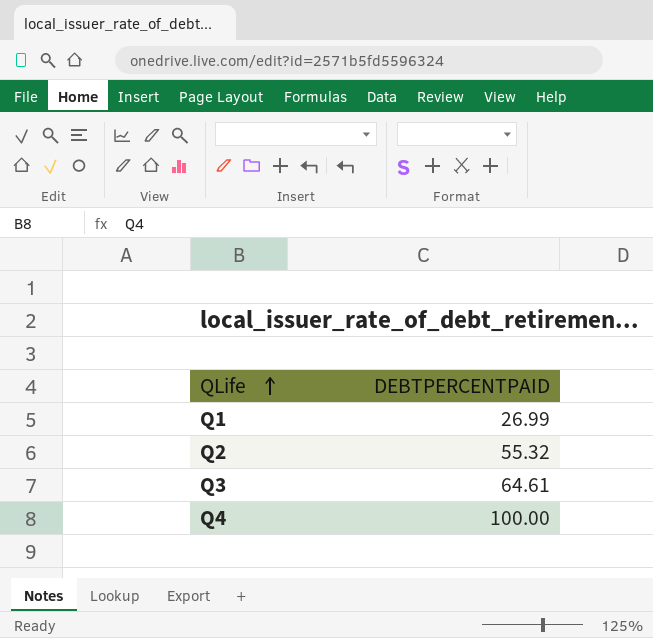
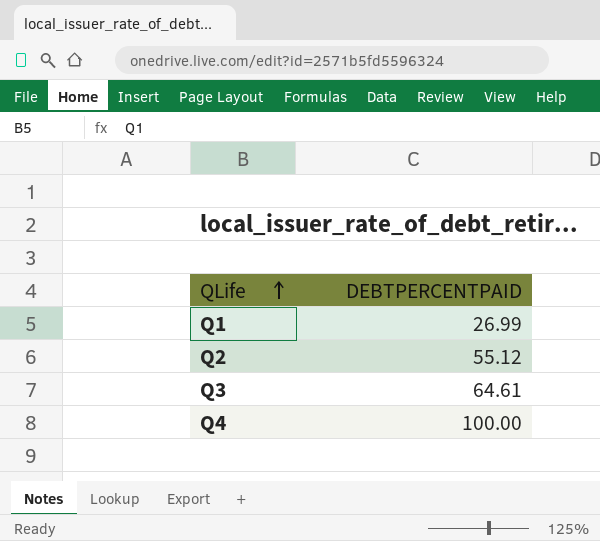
Q2 | DEBTPERCENTPAID: 55.32 -> 55.12

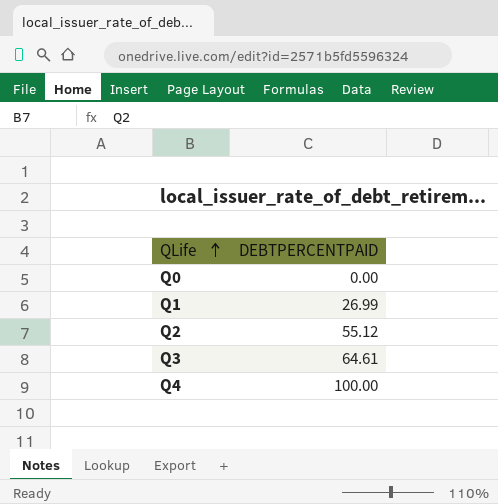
row Q0: none -> 0.00

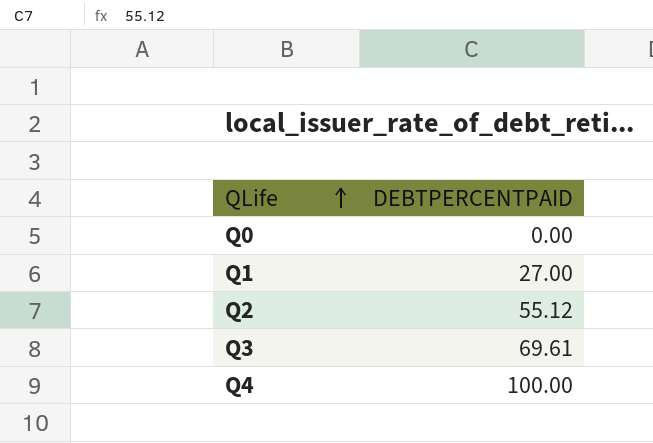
Q1 | DEBTPERCENTPAID: 26.99 -> 27.00
Q3 | DEBTPERCENTPAID: 64.61 -> 69.61

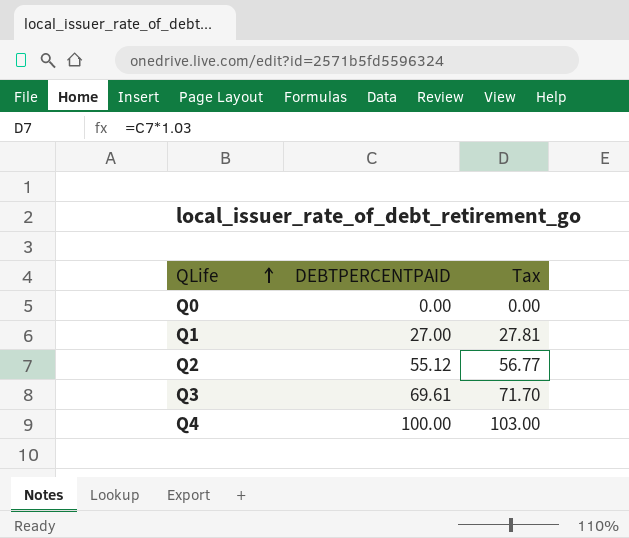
column Tax | formula: none -> [DEBTPERCENTPAID] * 1.03

